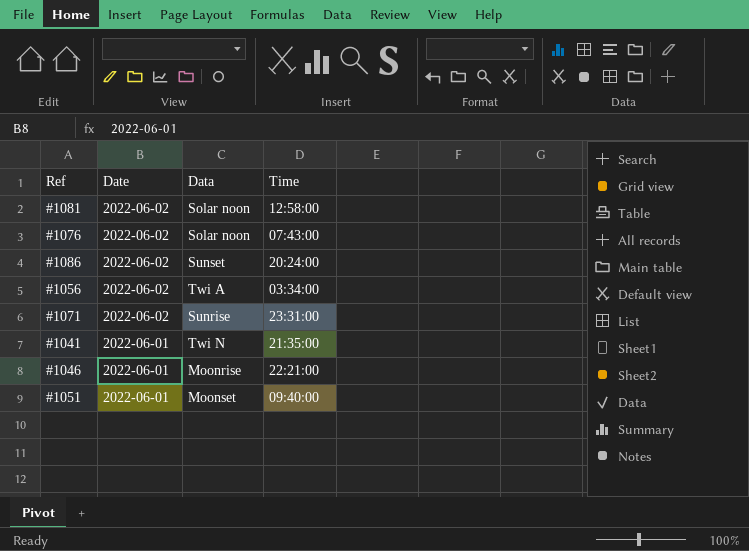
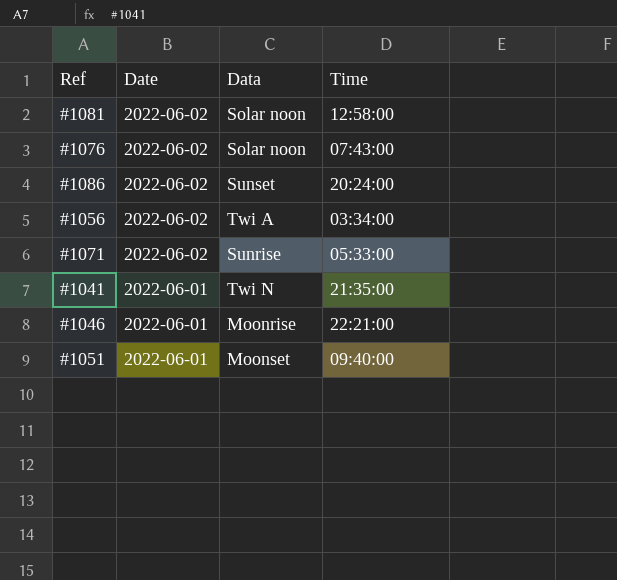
#1071 | Time: 23:31:00 -> 05:33:00

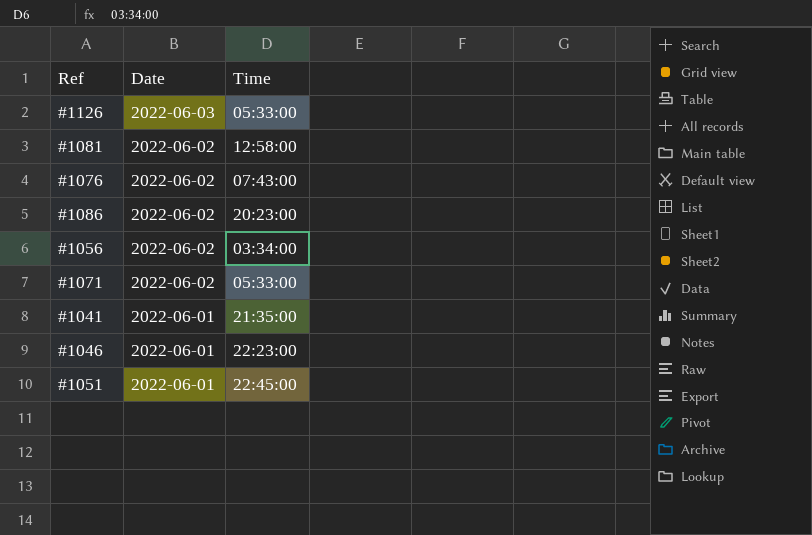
column Data | position: 3 -> none
row #1126: none -> 2022-06-03 | 05:33:00
#1086 | Time: 20:24:00 -> 20:23:00
#1046 | Time: 22:21:00 -> 22:23:00
#1051 | Time: 09:40:00 -> 22:45:00

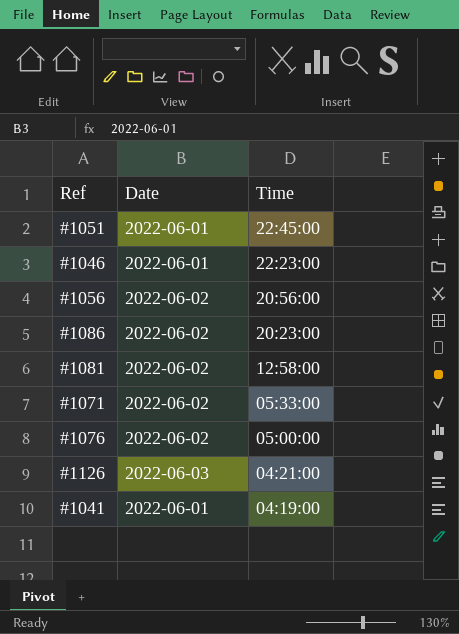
row order: Date descending -> Time descending
#1056 | Time: 03:34:00 -> 20:56:00
#1076 | Time: 07:43:00 -> 05:00:00
#1126 | Time: 05:33:00 -> 04:21:00
#1041 | Time: 21:35:00 -> 04:19:00

